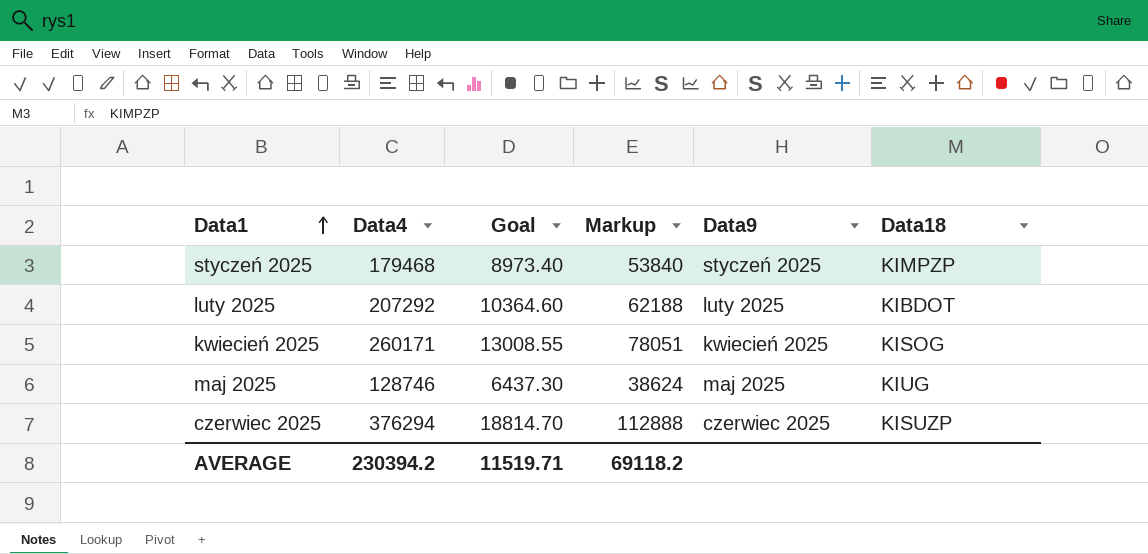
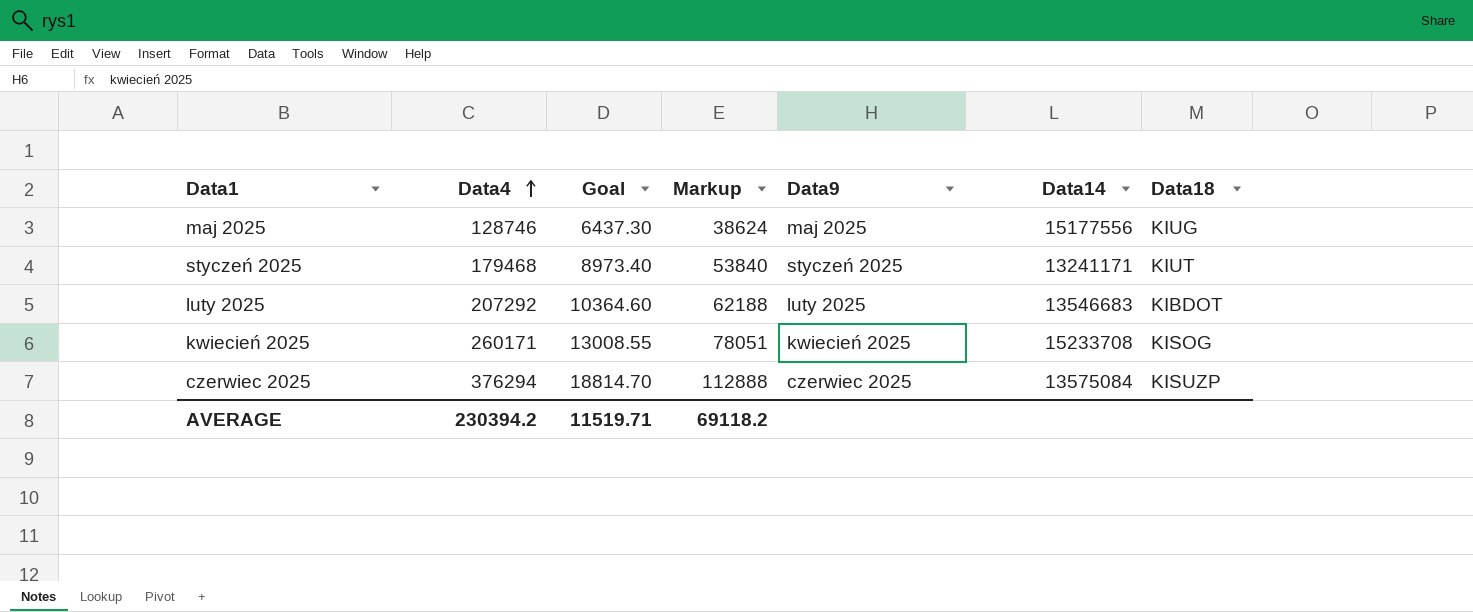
row order: Data1 ascending -> Data4 ascending
column Data14 | position: none -> 6
styczeń 2025 | Data18: KIMPZP -> KIUT

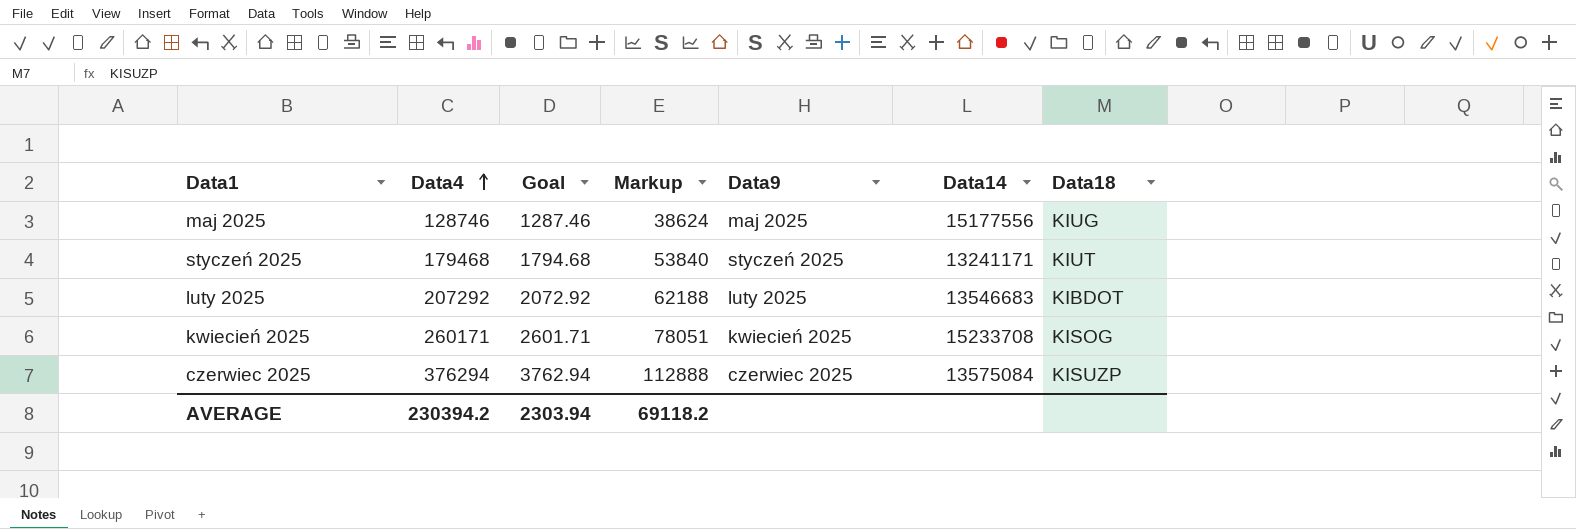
column Goal | formula: [Data4] * 0.05 -> [Data4] * 0.01
AVERAGE | Goal: 11519.71 -> 2303.94

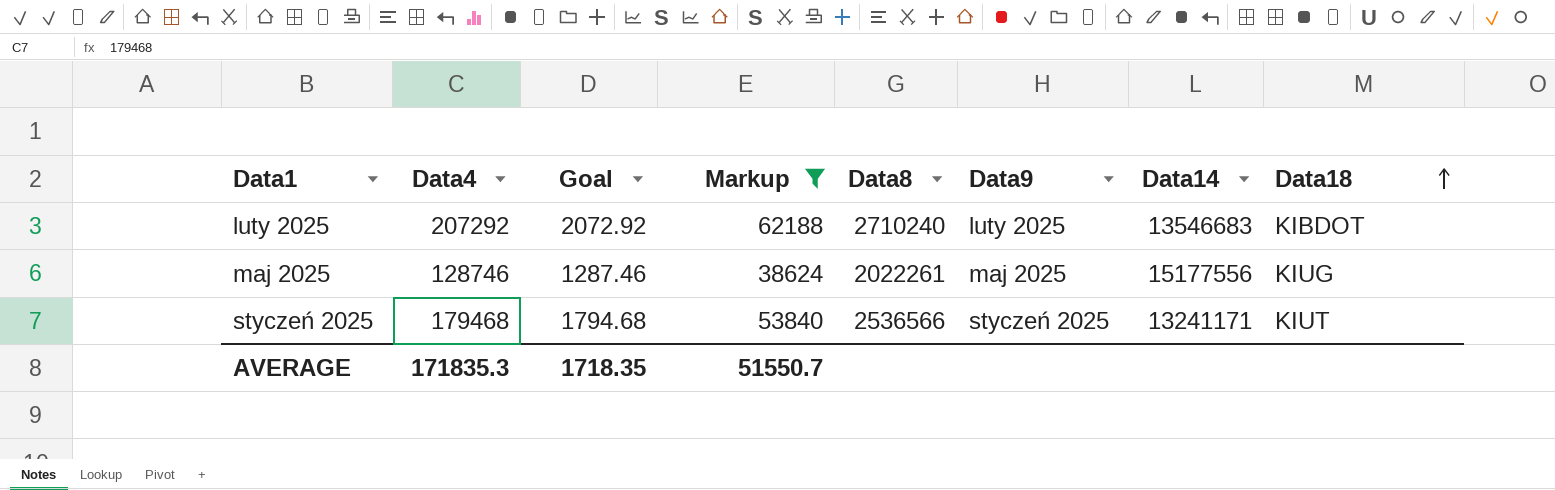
filter: none -> Markup <= 62188
row order: Data4 ascending -> Data18 ascending
column Data8 | position: none -> 5
AVERAGE | Data4: 230394.2 -> 171835.3
AVERAGE | Goal: 2303.94 -> 1718.35
AVERAGE | Markup: 69118.2 -> 51550.7

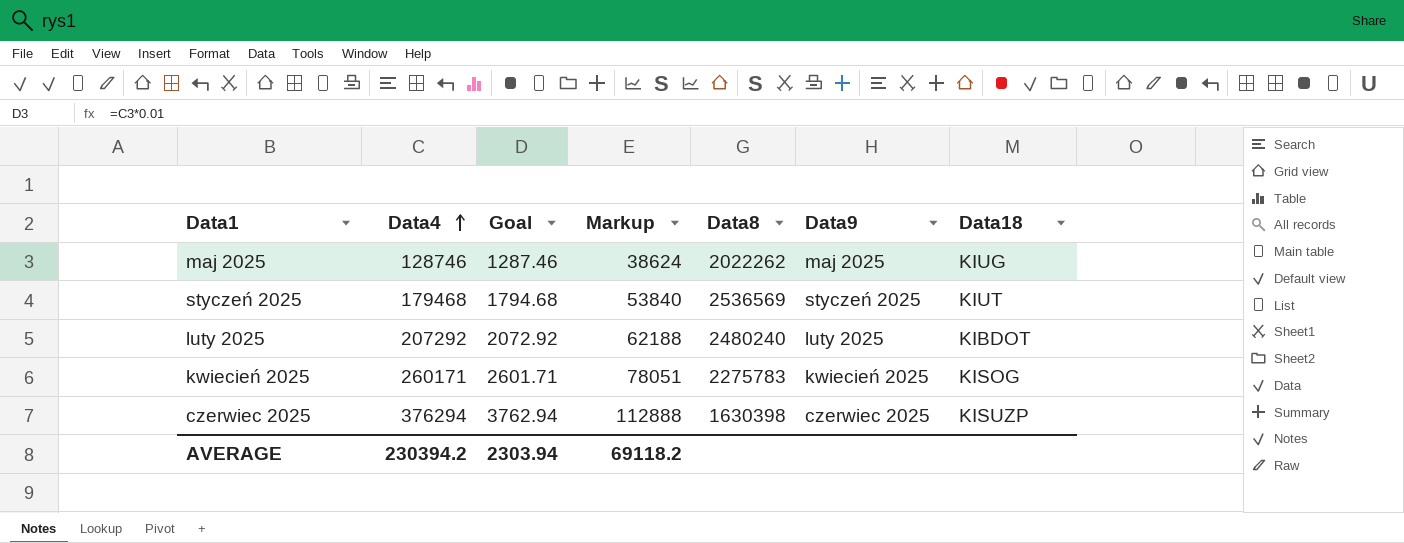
filter: Markup <= 62188 -> none
row order: Data18 ascending -> Data4 ascending
column Data14 | position: 7 -> none
maj 2025 | Data8: 2022261 -> 2022262
styczeń 2025 | Data8: 2536566 -> 2536569
luty 2025 | Data8: 2710240 -> 2480240
AVERAGE | Data4: 171835.3 -> 230394.2
AVERAGE | Goal: 1718.35 -> 2303.94
AVERAGE | Markup: 51550.7 -> 69118.2

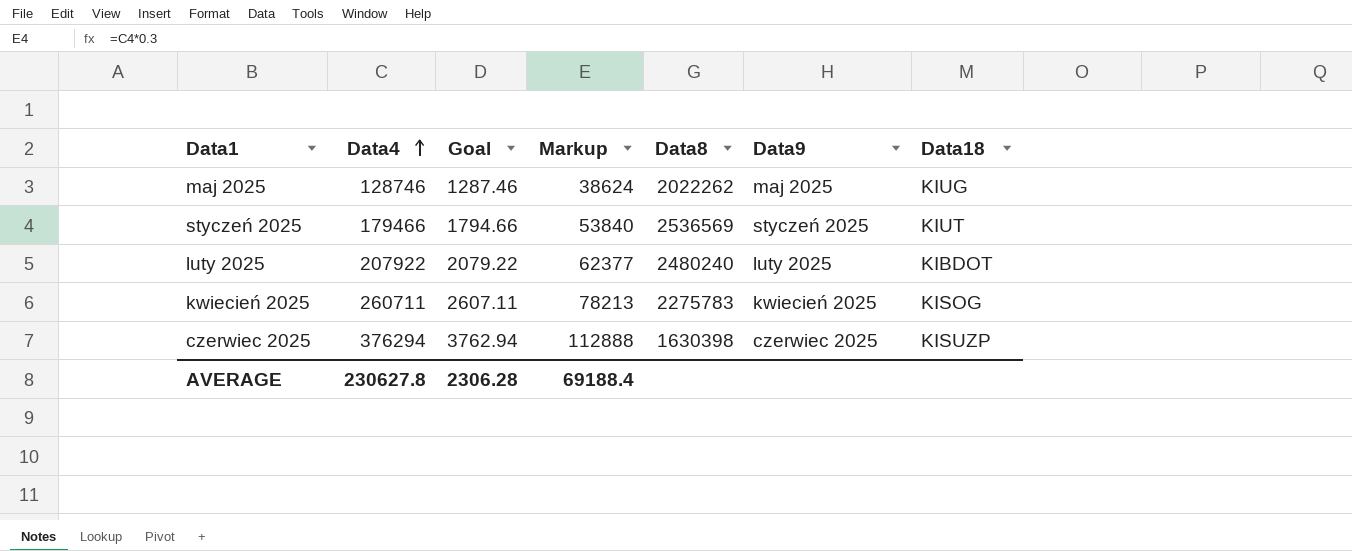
styczeń 2025 | Data4: 179468 -> 179466
styczeń 2025 | Goal: 1794.68 -> 1794.66
luty 2025 | Data4: 207292 -> 207922
luty 2025 | Goal: 2072.92 -> 2079.22
luty 2025 | Markup: 62188 -> 62377
kwiecień 2025 | Data4: 260171 -> 260711
kwiecień 2025 | Goal: 2601.71 -> 2607.11
kwiecień 2025 | Markup: 78051 -> 78213
AVERAGE | Data4: 230394.2 -> 230627.8
AVERAGE | Goal: 2303.94 -> 2306.28
AVERAGE | Markup: 69118.2 -> 69188.4

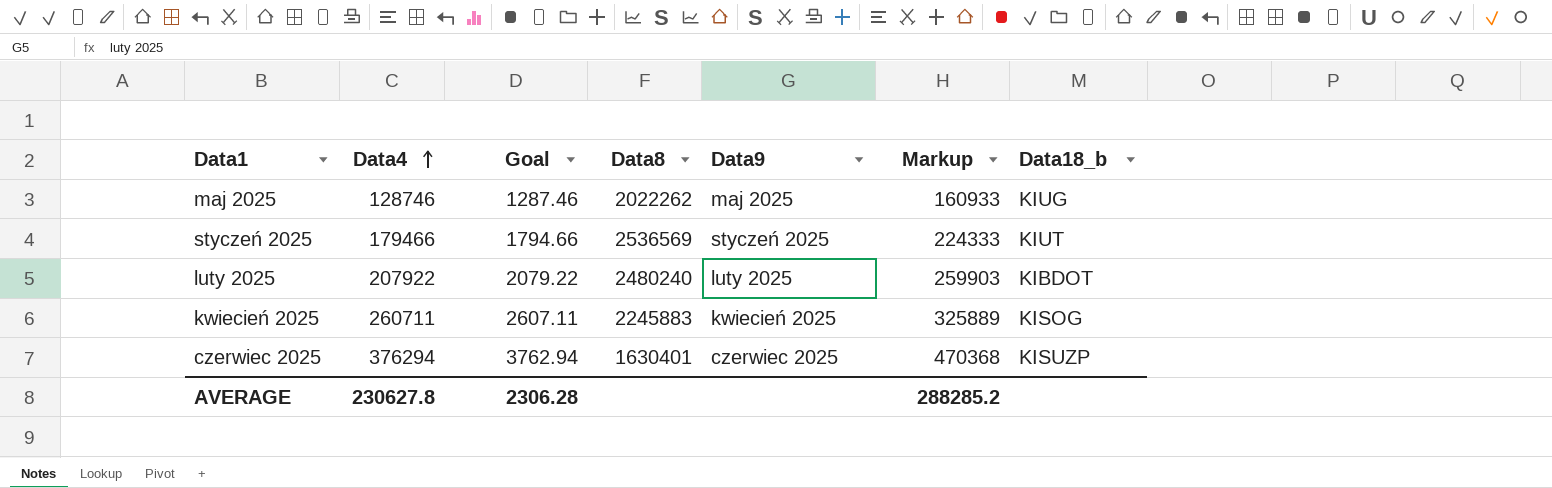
column Markup | formula: [Data4] * 0.3 -> [Data4] * 1.25
column Markup | position: 4 -> 6
column name: Data18 -> Data18_b
kwiecień 2025 | Data8: 2275783 -> 2245883
czerwiec 2025 | Data8: 1630398 -> 1630401
AVERAGE | Markup: 69188.4 -> 288285.2

